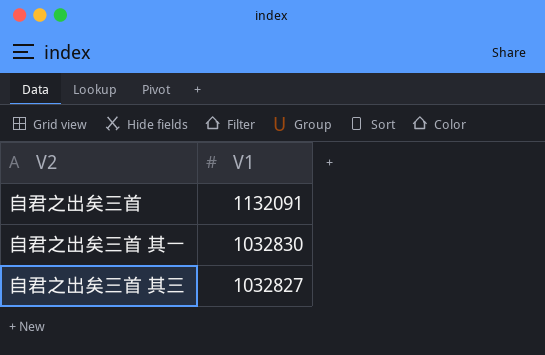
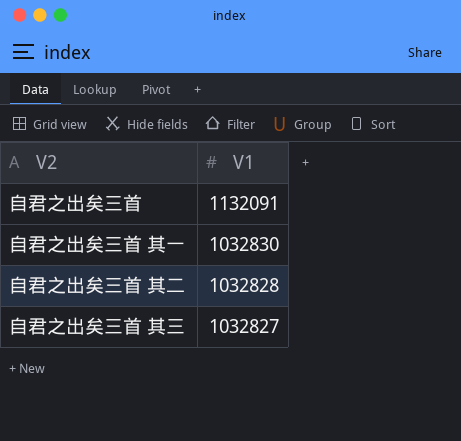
row 自君之出矣三首 其二: none -> 1032828

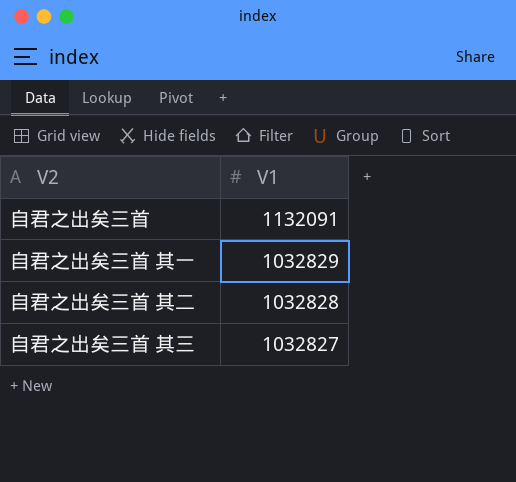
自君之出矣三首 其一 | V1: 1032830 -> 1032829

